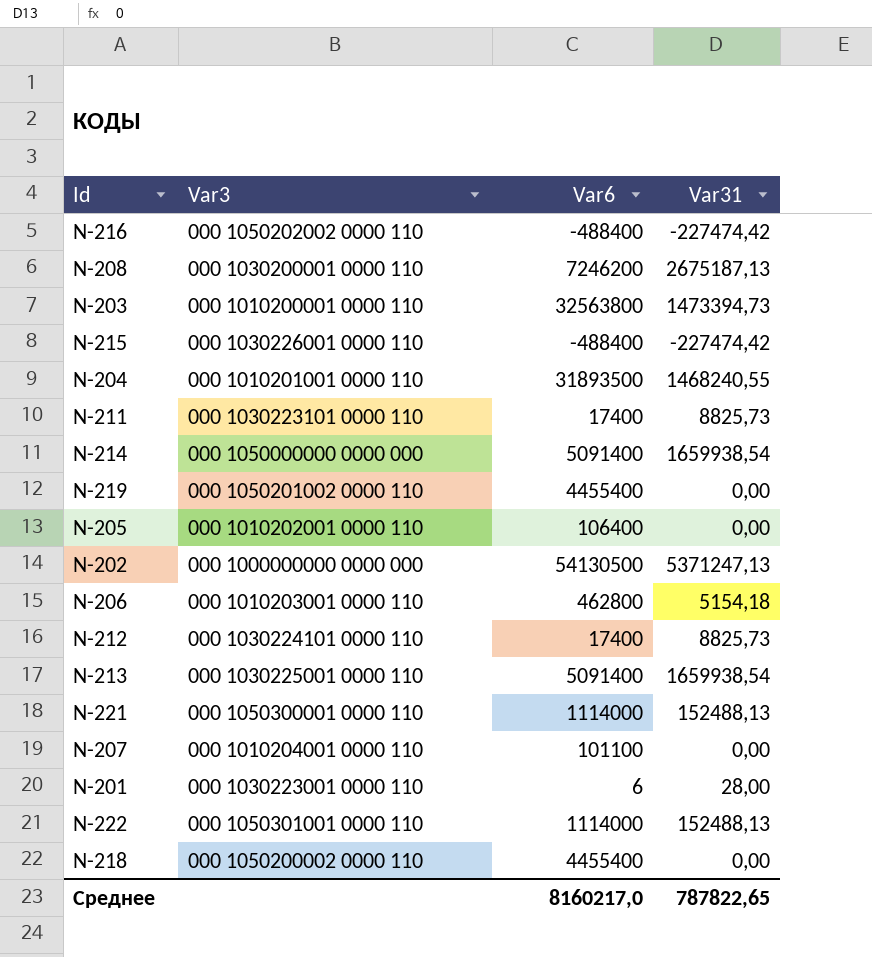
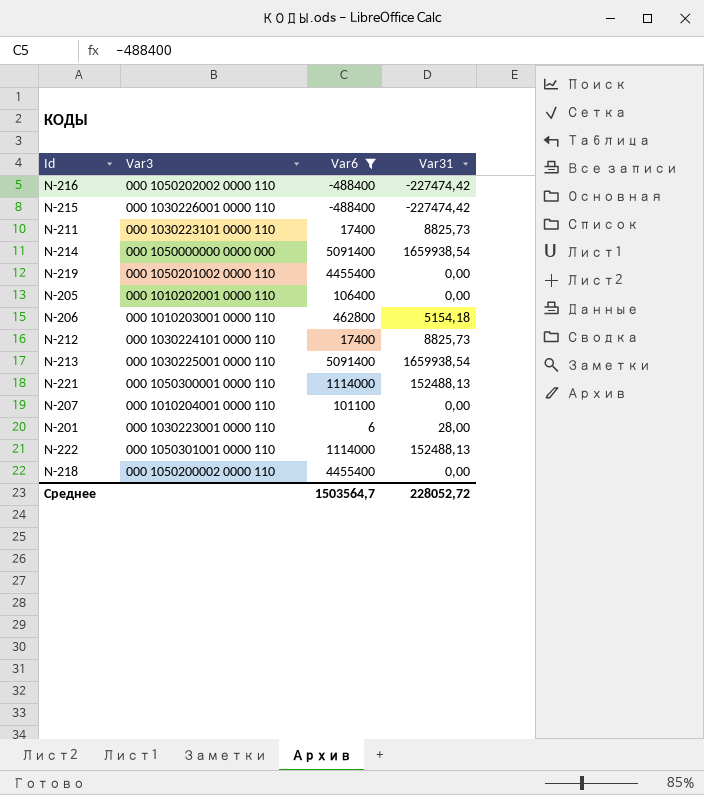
filter: none -> Var6 <= 5091400
Среднее | Var6: 8160217,0 -> 1503564,7
Среднее | Var31: 787822,65 -> 228052,72

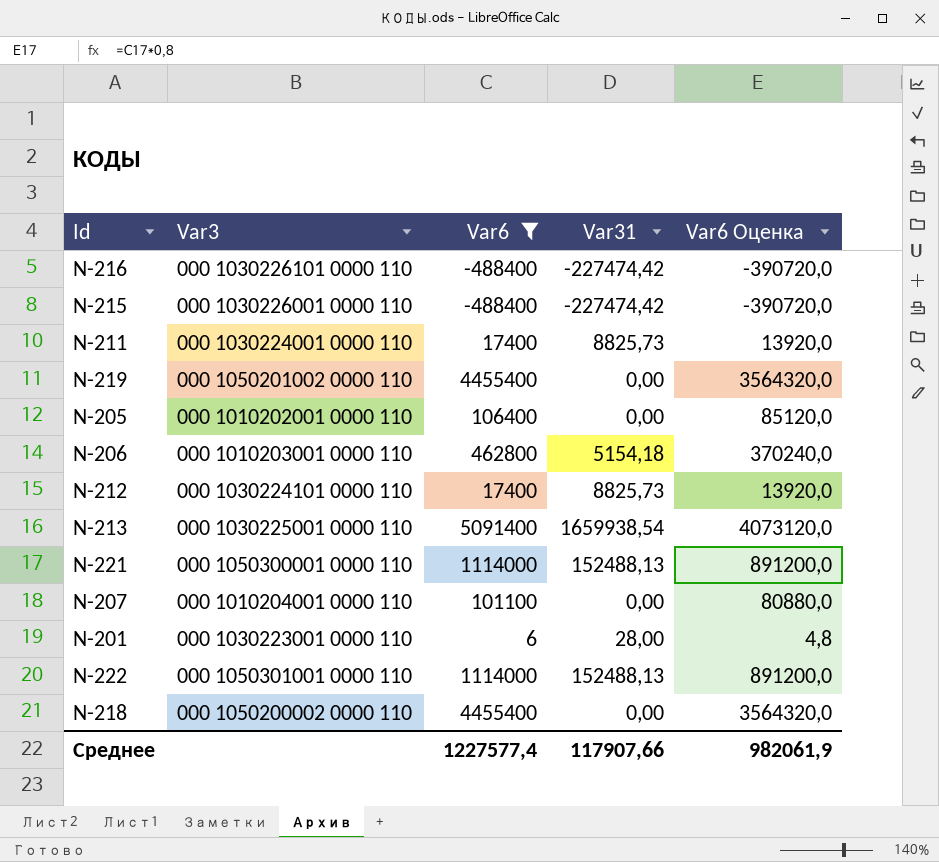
column Var6 Оценка | formula: none -> [Var6] * 0,8
row N-214: 000 1050000000 0000 000 | 5091400 | 1659938,54 -> none
N-216 | Var3: 000 1050202002 0000 110 -> 000 1030226101 0000 110
N-211 | Var3: 000 1030223101 0000 110 -> 000 1030224001 0000 110
Среднее | Var6: 1503564,7 -> 1227577,4
Среднее | Var31: 228052,72 -> 117907,66

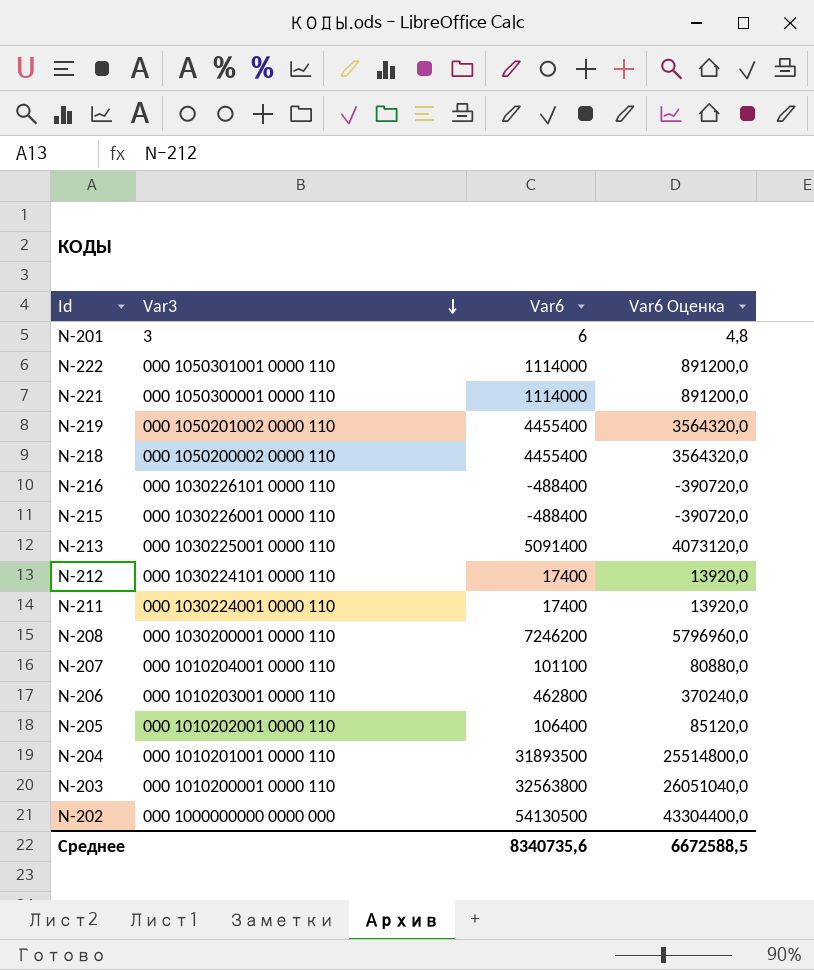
filter: Var6 <= 5091400 -> none
row order: none -> Var3 descending
column Var31 | position: 4 -> none
N-201 | Var3: 000 1030223001 0000 110 -> 3
Среднее | Var6: 1227577,4 -> 8340735,6
Среднее | Var6 Оценка: 982061,9 -> 6672588,5

